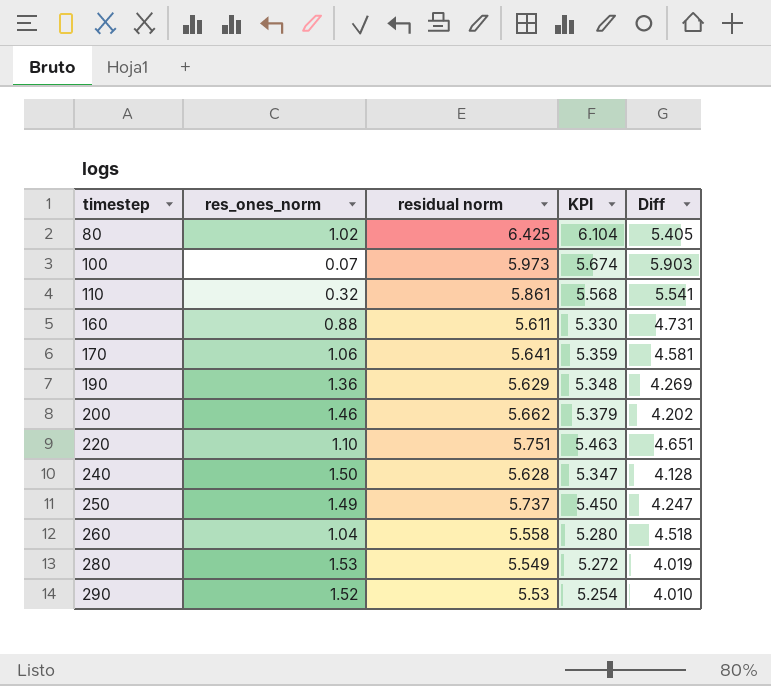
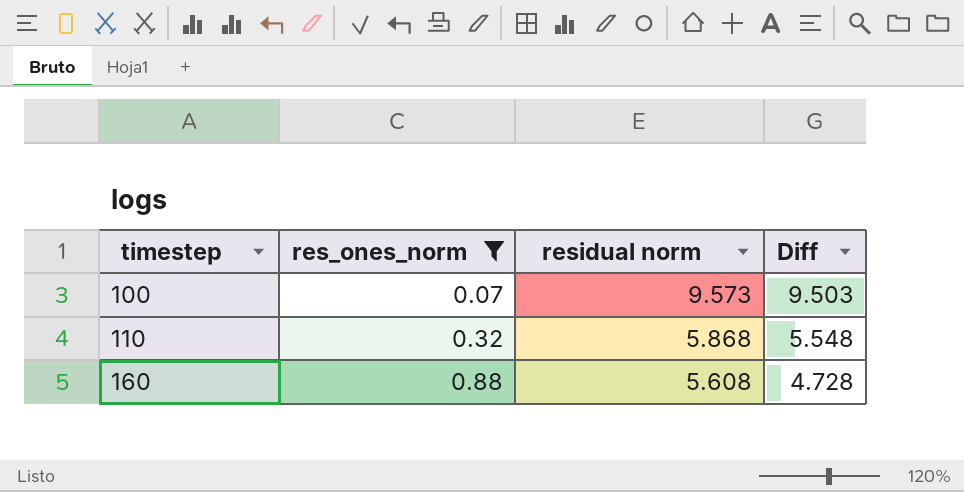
filter: none -> res_ones_norm <= 0.88
column KPI | formula: [residual norm] * 0.95 -> none
100 | residual norm: 5.973 -> 9.573
100 | Diff: 5.903 -> 9.503
110 | residual norm: 5.861 -> 5.868
110 | Diff: 5.541 -> 5.548
160 | residual norm: 5.611 -> 5.608
160 | Diff: 4.731 -> 4.728

